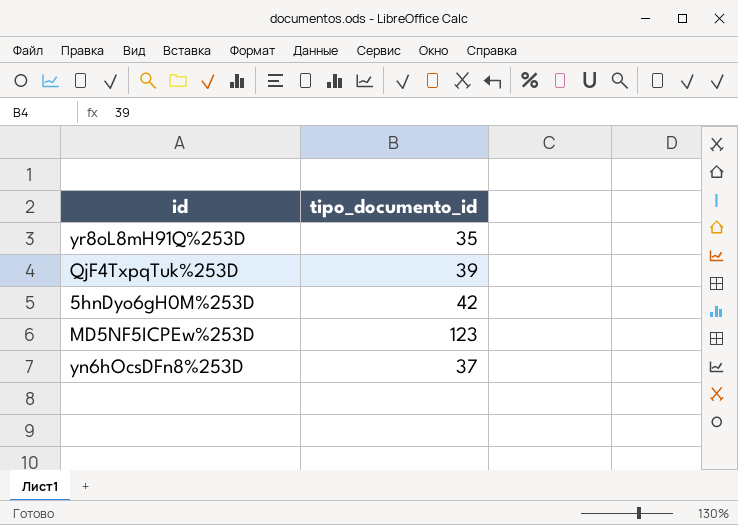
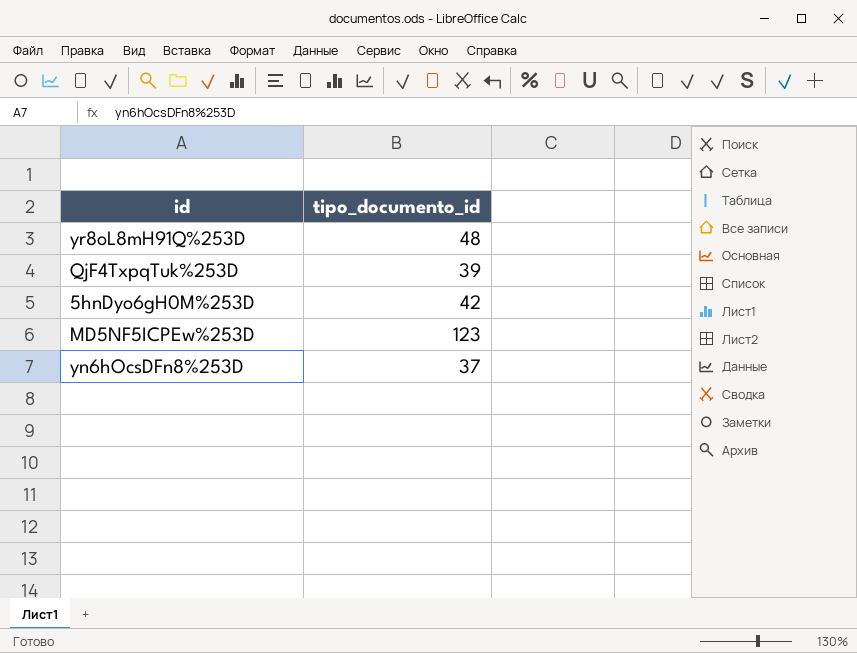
yr8oL8mH91Q%253D | tipo_documento_id: 35 -> 48

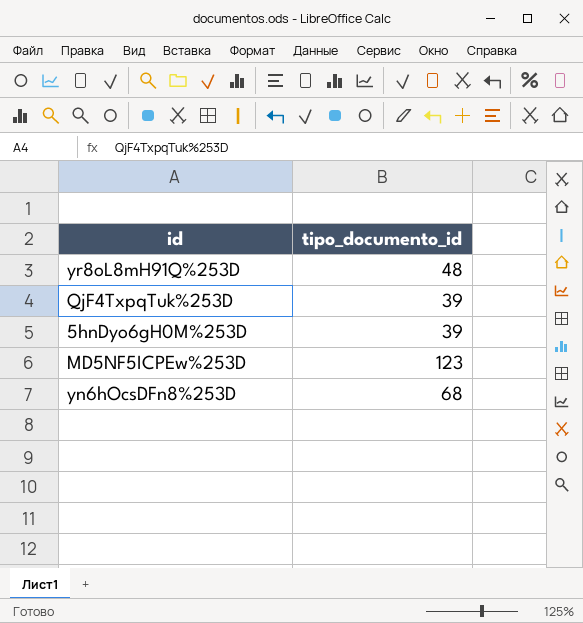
5hnDyo6gH0M%253D | tipo_documento_id: 42 -> 39
yn6hOcsDFn8%253D | tipo_documento_id: 37 -> 68

